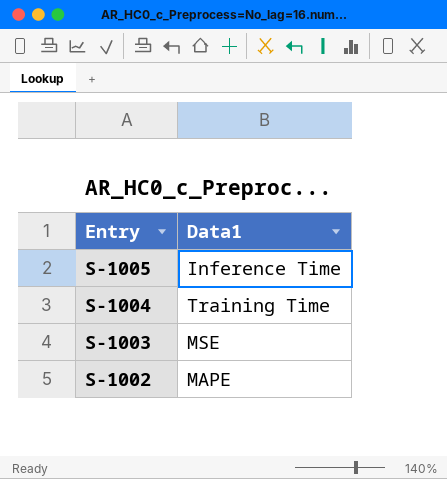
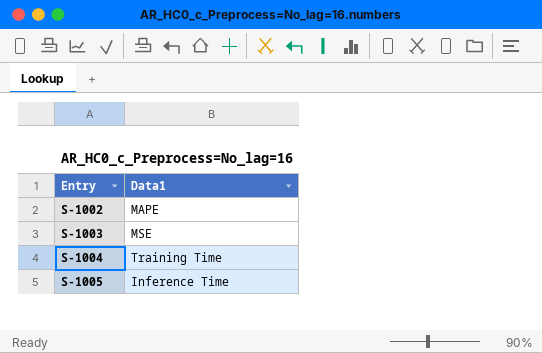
row order: Entry descending -> Entry ascending

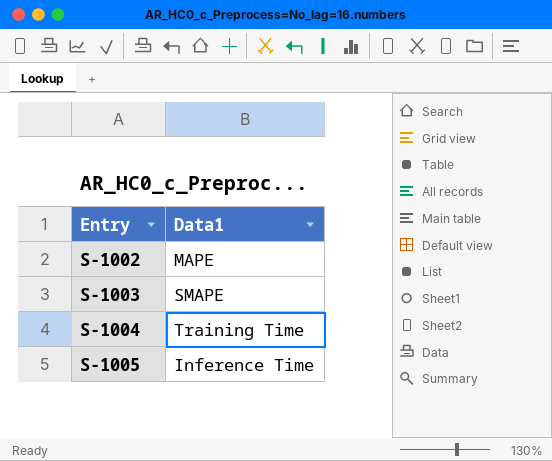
S-1003 | Data1: MSE -> SMAPE

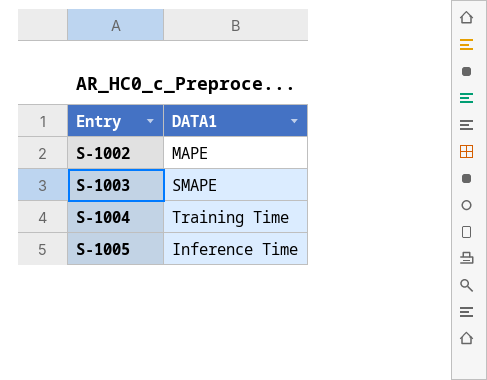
column name: Data1 -> DATA1

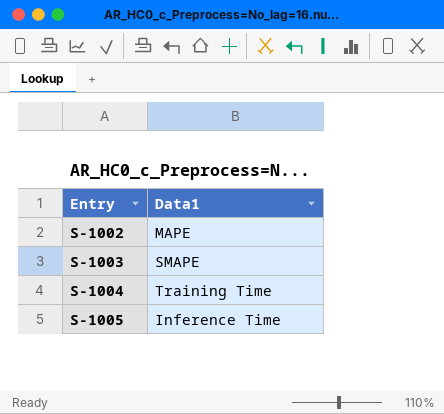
column name: DATA1 -> Data1

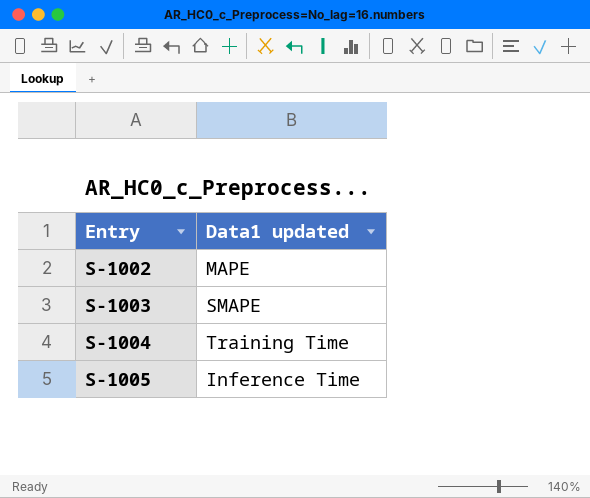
column name: Data1 -> Data1 updated

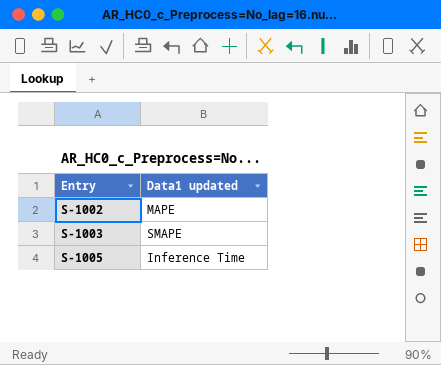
row S-1004: Training Time -> none

